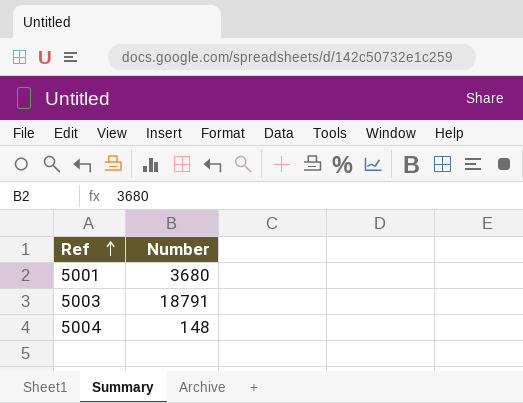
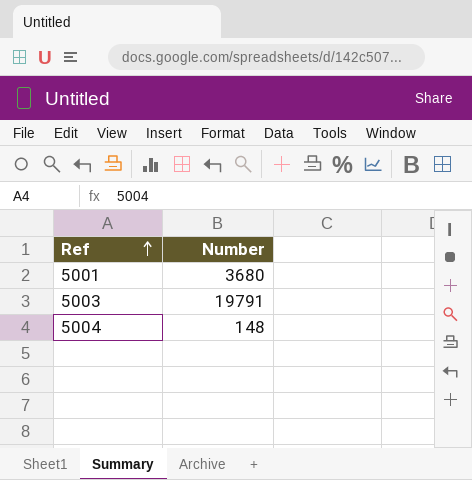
5003 | Number: 18791 -> 19791

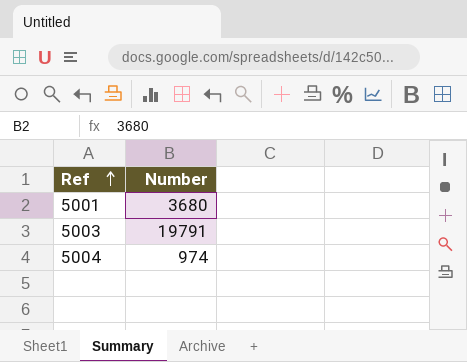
5004 | Number: 148 -> 974

